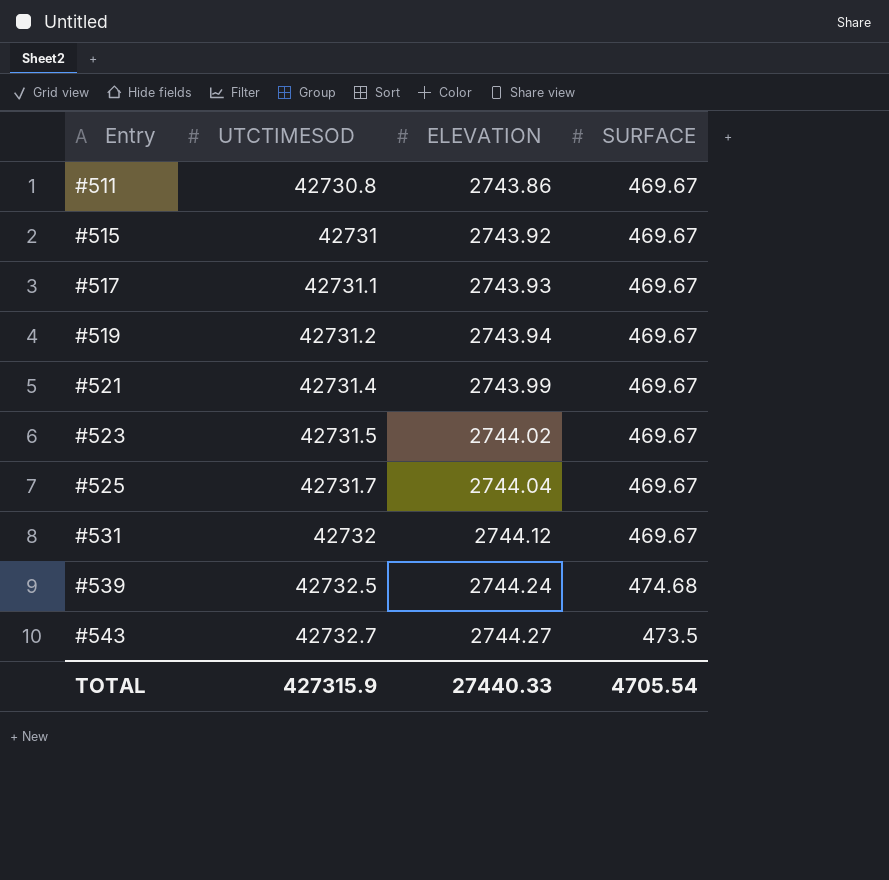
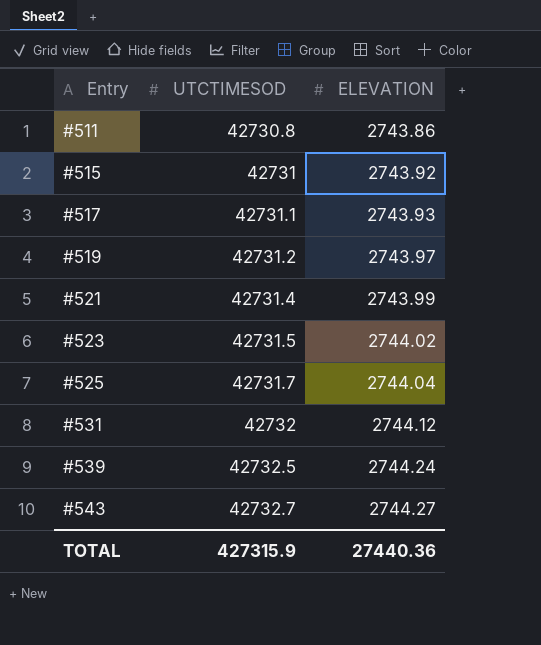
column SURFACE | position: 4 -> none
#519 | ELEVATION: 2743.94 -> 2743.97
TOTAL | ELEVATION: 27440.33 -> 27440.36

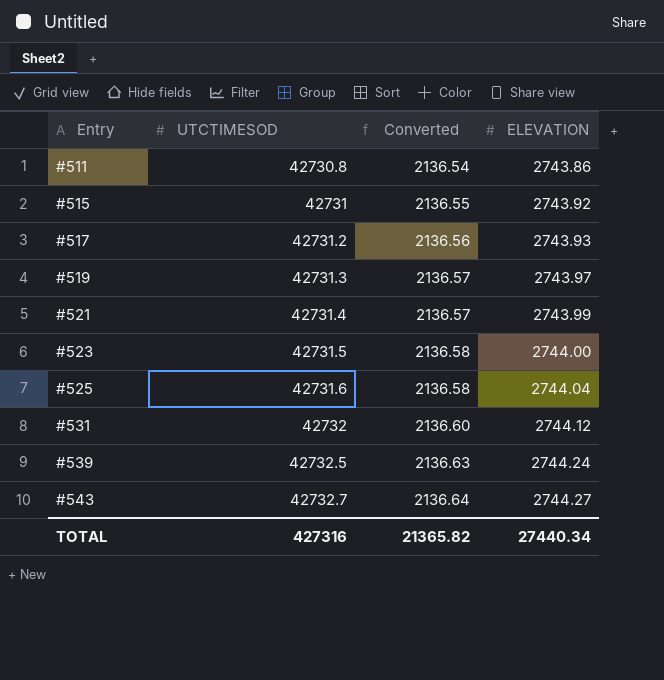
column Converted | formula: none -> [UTCTIMESOD] * 0.05
#517 | UTCTIMESOD: 42731.1 -> 42731.2
#519 | UTCTIMESOD: 42731.2 -> 42731.3
#523 | ELEVATION: 2744.02 -> 2744.00
#525 | UTCTIMESOD: 42731.7 -> 42731.6
TOTAL | UTCTIMESOD: 427315.9 -> 427316
TOTAL | ELEVATION: 27440.36 -> 27440.34

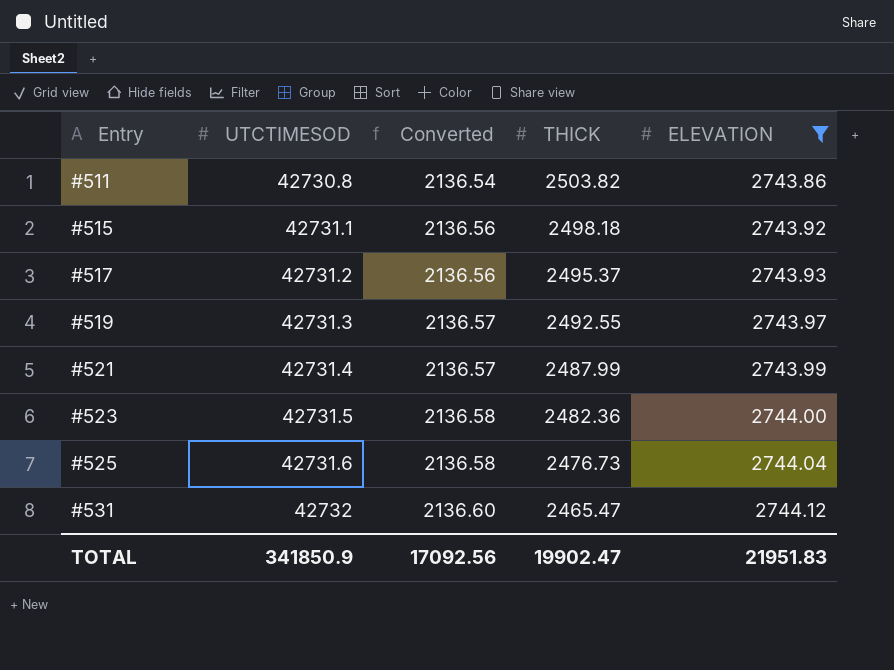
filter: none -> ELEVATION <= 2744.12
column THICK | position: none -> 4
#515 | UTCTIMESOD: 42731 -> 42731.1
#515 | Converted: 2136.55 -> 2136.56
TOTAL | UTCTIMESOD: 427316 -> 341850.9
TOTAL | Converted: 21365.82 -> 17092.56
TOTAL | ELEVATION: 27440.34 -> 21951.83

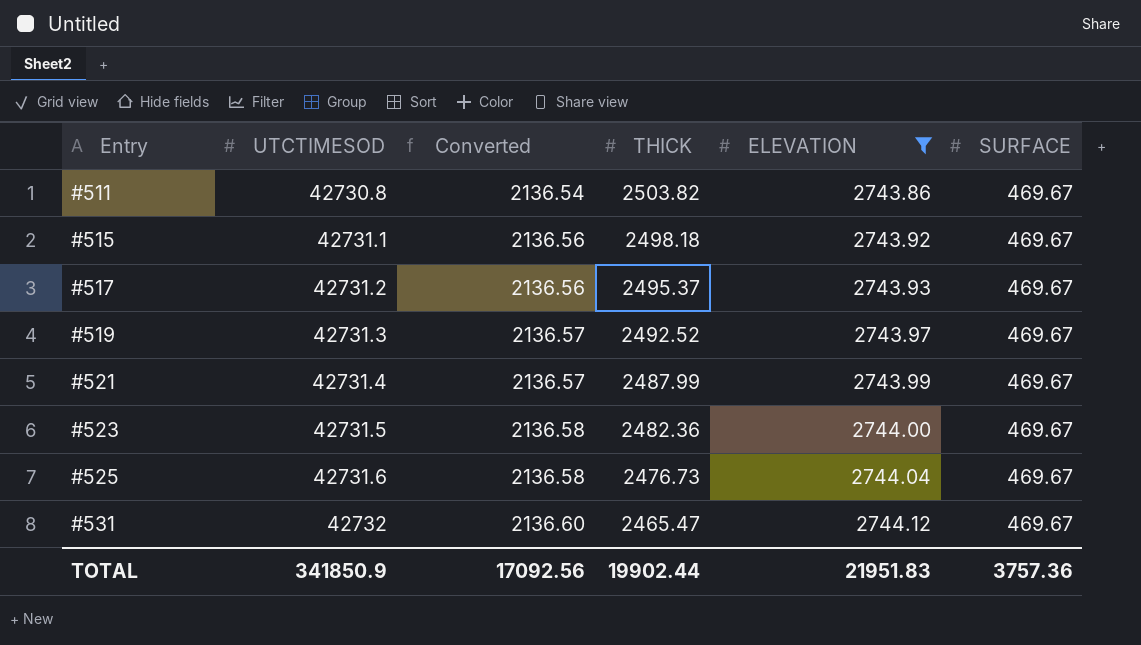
column SURFACE | position: none -> 6
#519 | THICK: 2492.55 -> 2492.52
TOTAL | THICK: 19902.47 -> 19902.44

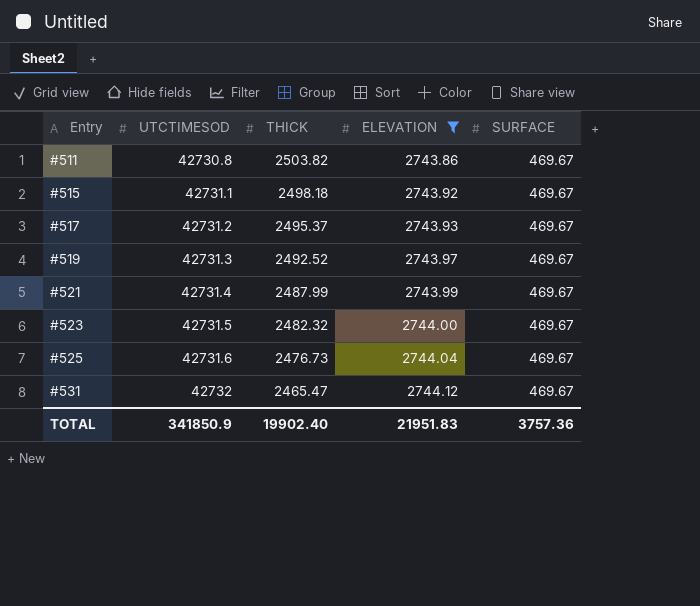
column Converted | formula: [UTCTIMESOD] * 0.05 -> none
#523 | THICK: 2482.36 -> 2482.32
TOTAL | THICK: 19902.44 -> 19902.40

